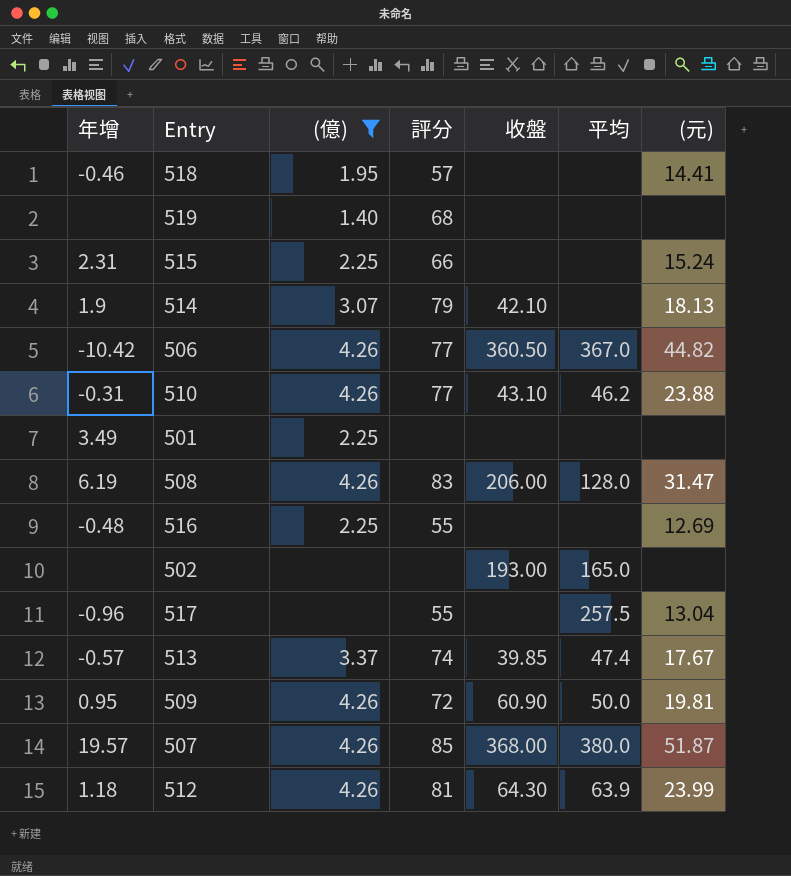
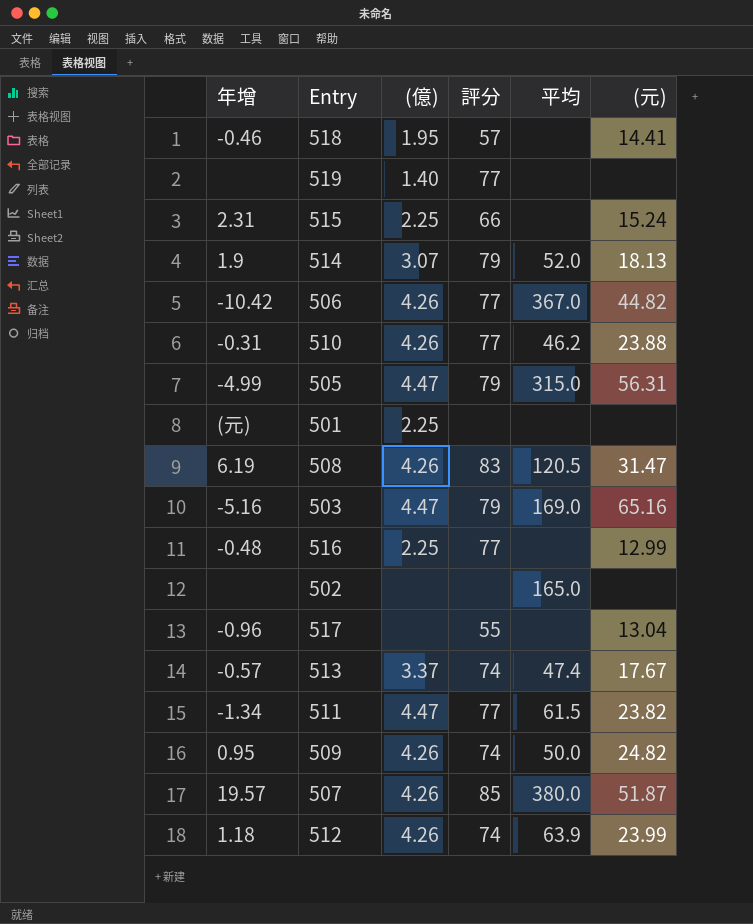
filter: (億) != 4.47 -> none
column 收盤 | position: 5 -> none
519 | 評分: 68 -> 77
514 | 平均: none -> 52.0
501 | 年增: 3.49 -> (元)
508 | 平均: 128.0 -> 120.5
516 | 評分: 55 -> 77
516 | (元): 12.69 -> 12.99
517 | 平均: 257.5 -> none
509 | 評分: 72 -> 74
509 | (元): 19.81 -> 24.82
512 | 評分: 81 -> 74

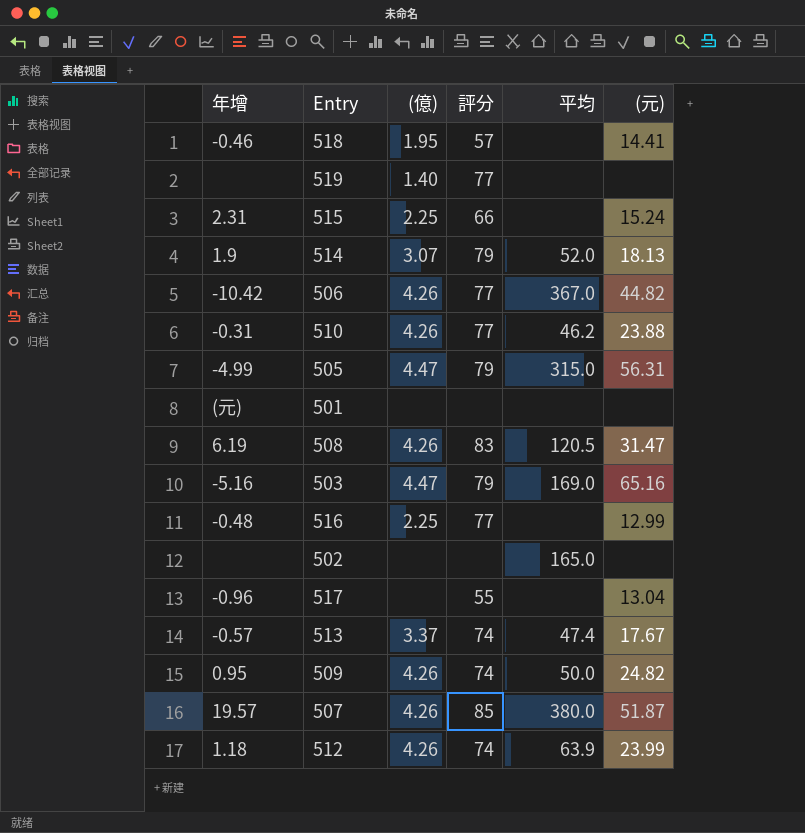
row 511: -1.34 | 4.47 | 77 | 61.5 | 23.82 -> none
501 | (億): 2.25 -> none

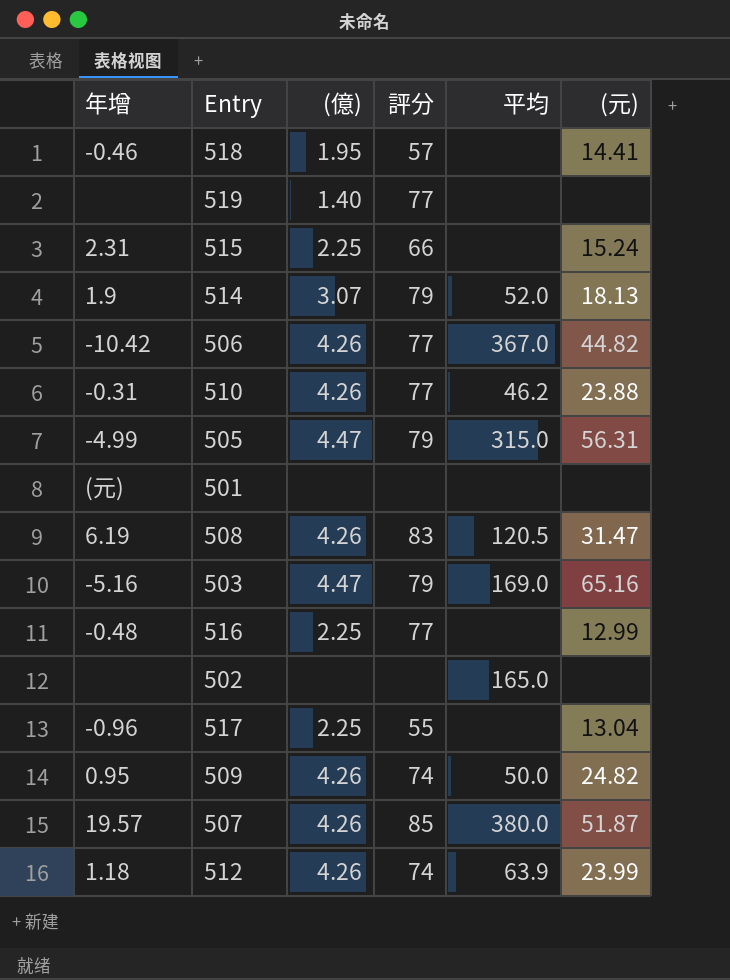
row 513: -0.57 | 3.37 | 74 | 47.4 | 17.67 -> none
517 | (億): none -> 2.25

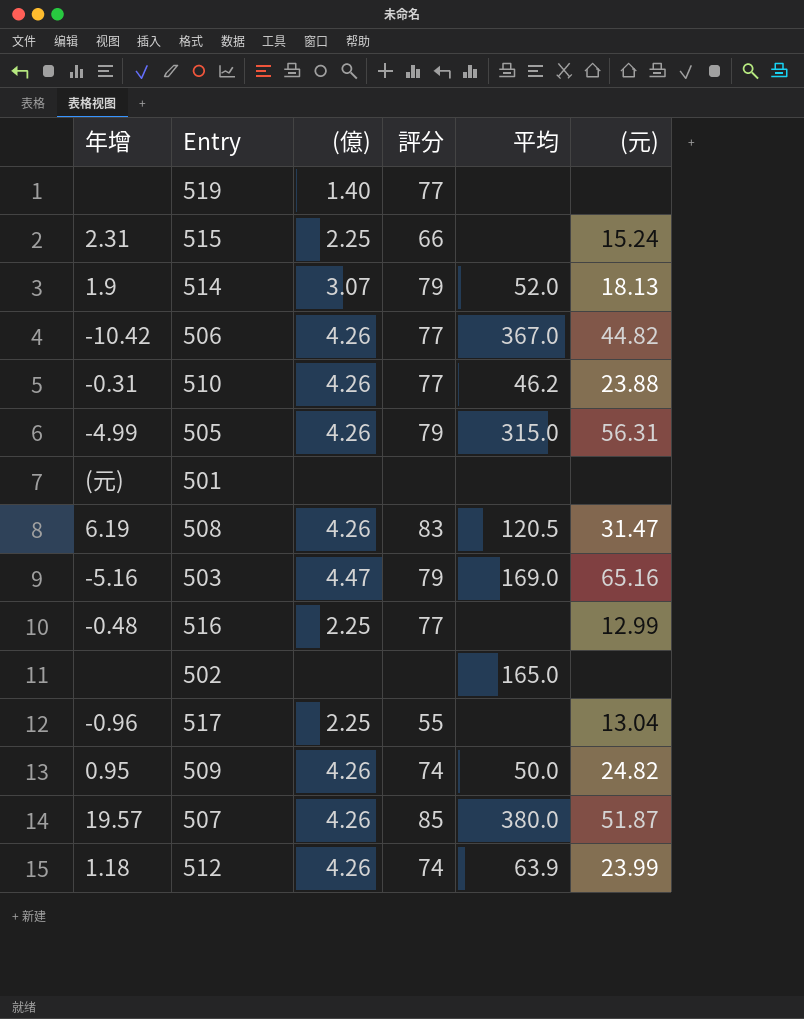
row 518: -0.46 | 1.95 | 57 | none | 14.41 -> none
505 | (億): 4.47 -> 4.26

